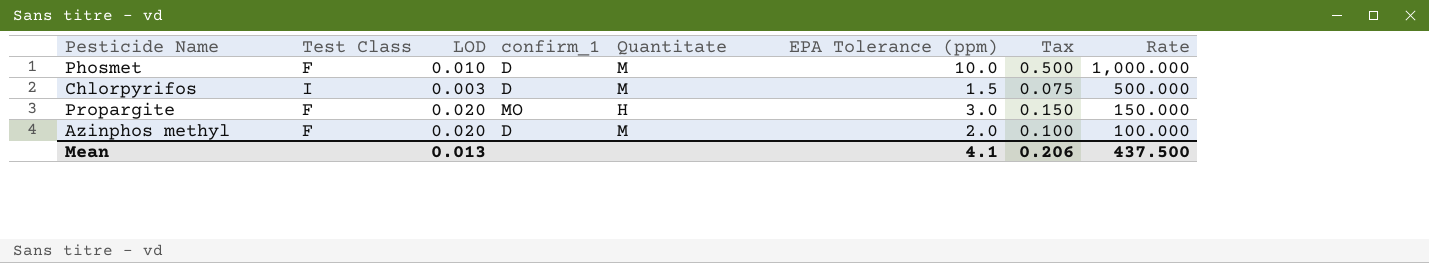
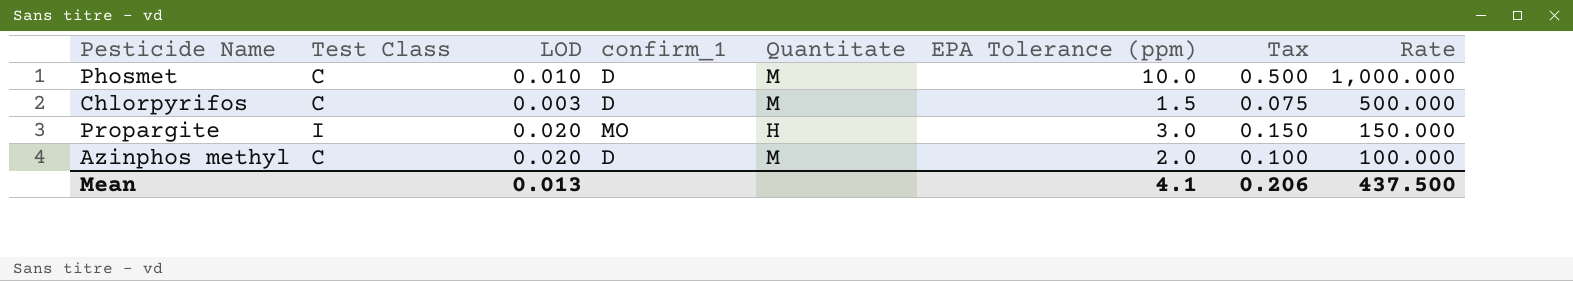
Phosmet | Test Class: F -> C
Chlorpyrifos | Test Class: I -> C
Propargite | Test Class: F -> I
Azinphos methyl | Test Class: F -> C

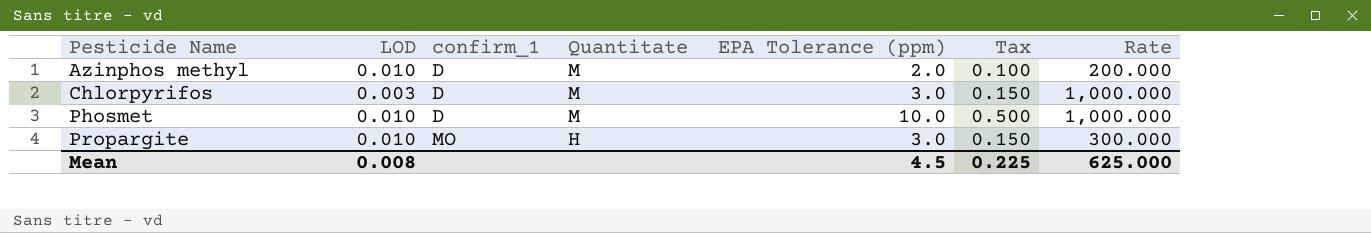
row order: Rate descending -> Pesticide Name ascending
column Test Class | position: 2 -> none
Azinphos methyl | LOD: 0.020 -> 0.010
Azinphos methyl | Rate: 100.000 -> 200.000
Chlorpyrifos | EPA Tolerance (ppm): 1.5 -> 3.0
Chlorpyrifos | Tax: 0.075 -> 0.150
Chlorpyrifos | Rate: 500.000 -> 1,000.000
Propargite | LOD: 0.020 -> 0.010
Propargite | Rate: 150.000 -> 300.000
Mean | LOD: 0.013 -> 0.008
Mean | EPA Tolerance (ppm): 4.1 -> 4.5
Mean | Tax: 0.206 -> 0.225
Mean | Rate: 437.500 -> 625.000

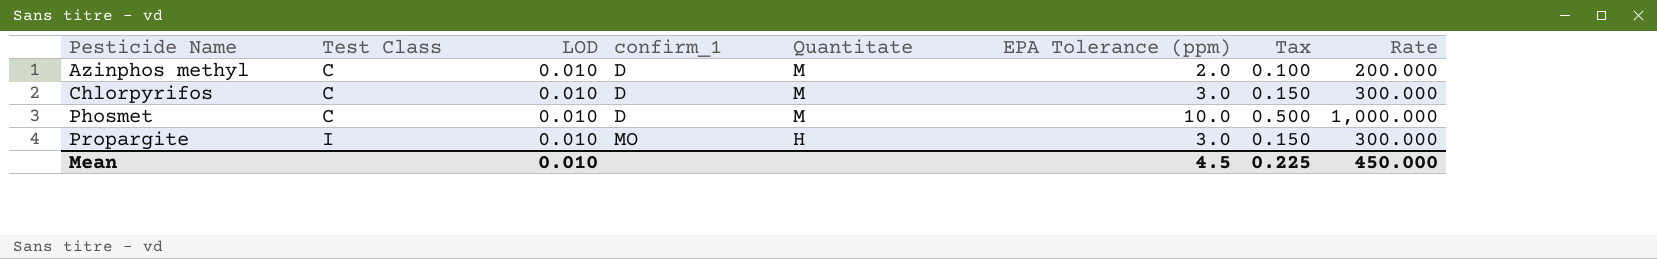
column Test Class | position: none -> 2
Chlorpyrifos | LOD: 0.003 -> 0.010
Chlorpyrifos | Rate: 1,000.000 -> 300.000
Mean | LOD: 0.008 -> 0.010
Mean | Rate: 625.000 -> 450.000

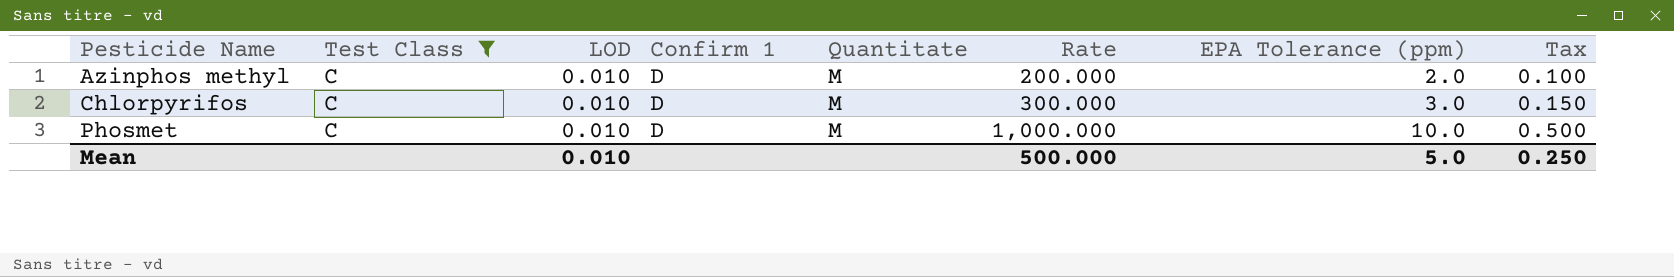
filter: none -> Test Class = C
column name: confirm_1 -> Confirm 1
column Rate | position: 8 -> 6
Mean | Rate: 450.000 -> 500.000
Mean | EPA Tolerance (ppm): 4.5 -> 5.0
Mean | Tax: 0.225 -> 0.250

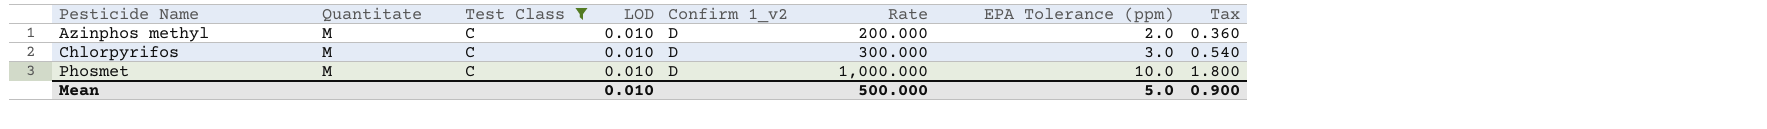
column Quantitate | position: 5 -> 2
column name: Confirm 1 -> Confirm 1_v2
column Tax | formula: [EPA Tolerance (ppm)] * 0.05 -> [EPA Tolerance (ppm)] * 0.18
Mean | Tax: 0.250 -> 0.900

